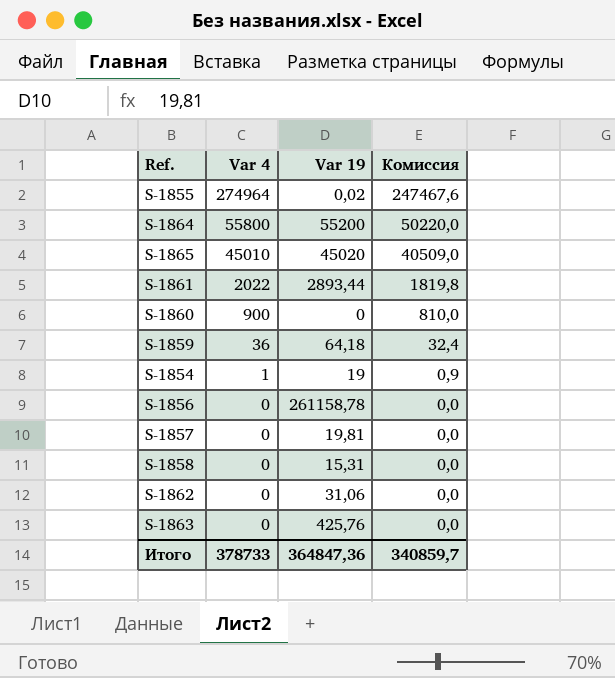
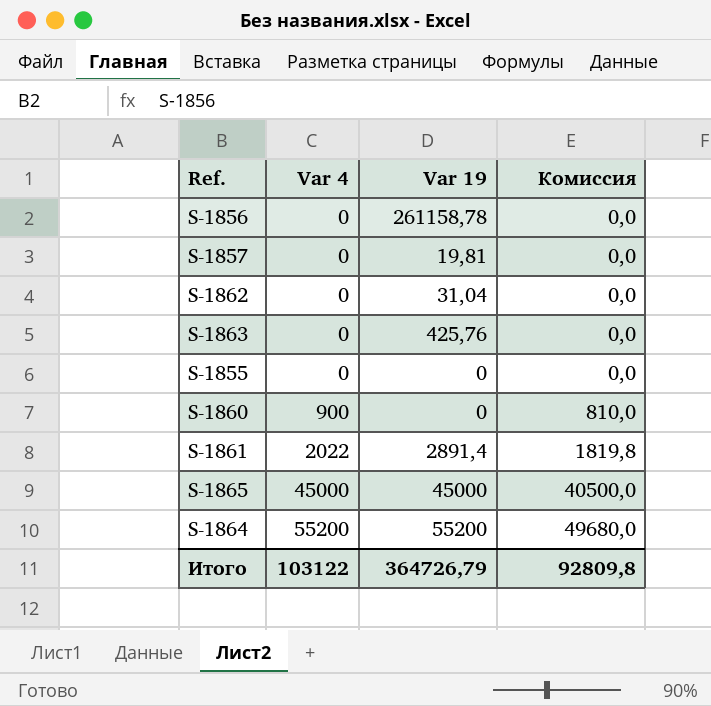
row order: Var 4 descending -> Var 4 ascending
row S-1859: 36 | 64,18 | 32,4 -> none
row S-1854: 1 | 19 | 0,9 -> none
row S-1858: 0 | 15,31 | 0,0 -> none
S-1862 | Var 19: 31,06 -> 31,04
S-1855 | Var 4: 274964 -> 0
S-1855 | Var 19: 0,02 -> 0
S-1855 | Комиссия: 247467,6 -> 0,0
S-1861 | Var 19: 2893,44 -> 2891,4
S-1865 | Var 4: 45010 -> 45000
S-1865 | Var 19: 45020 -> 45000
S-1865 | Комиссия: 40509,0 -> 40500,0
S-1864 | Var 4: 55800 -> 55200
S-1864 | Комиссия: 50220,0 -> 49680,0
Итого | Var 4: 378733 -> 103122
Итого | Var 19: 364847,36 -> 364726,79
Итого | Комиссия: 340859,7 -> 92809,8

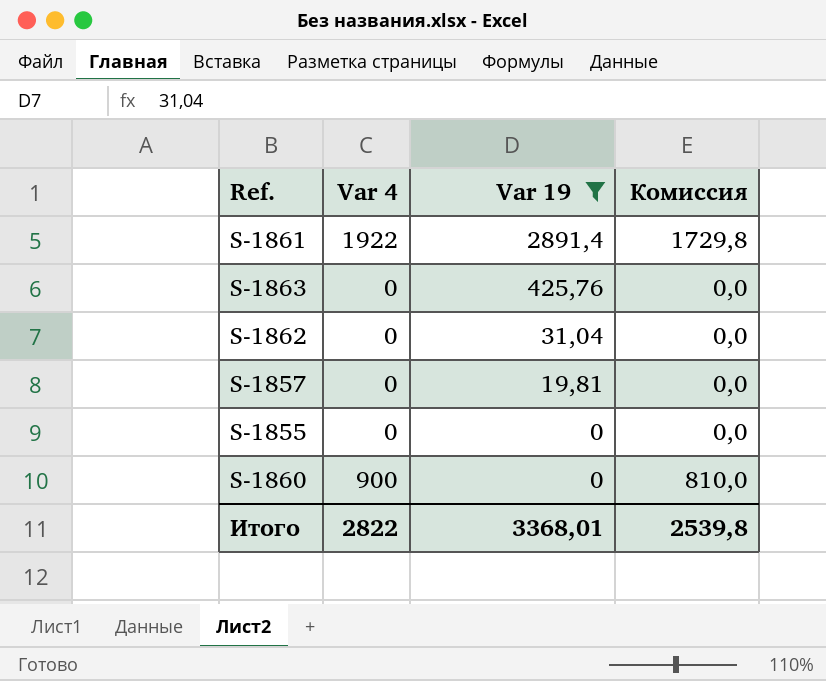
filter: none -> Var 19 <= 2891,4
row order: Var 4 ascending -> Var 19 descending
S-1861 | Var 4: 2022 -> 1922
S-1861 | Комиссия: 1819,8 -> 1729,8
Итого | Var 4: 103122 -> 2822
Итого | Var 19: 364726,79 -> 3368,01
Итого | Комиссия: 92809,8 -> 2539,8

